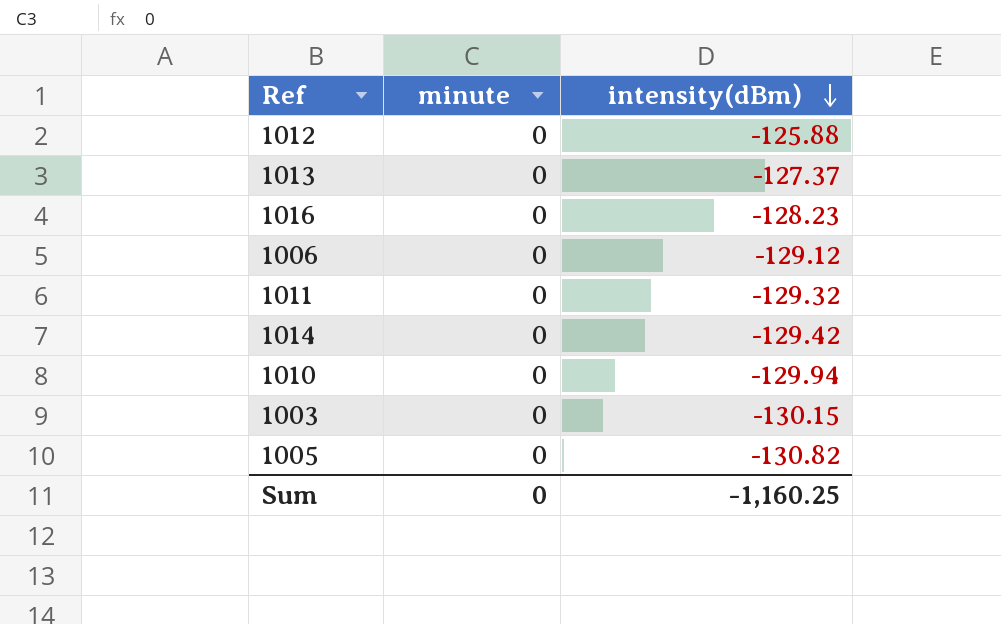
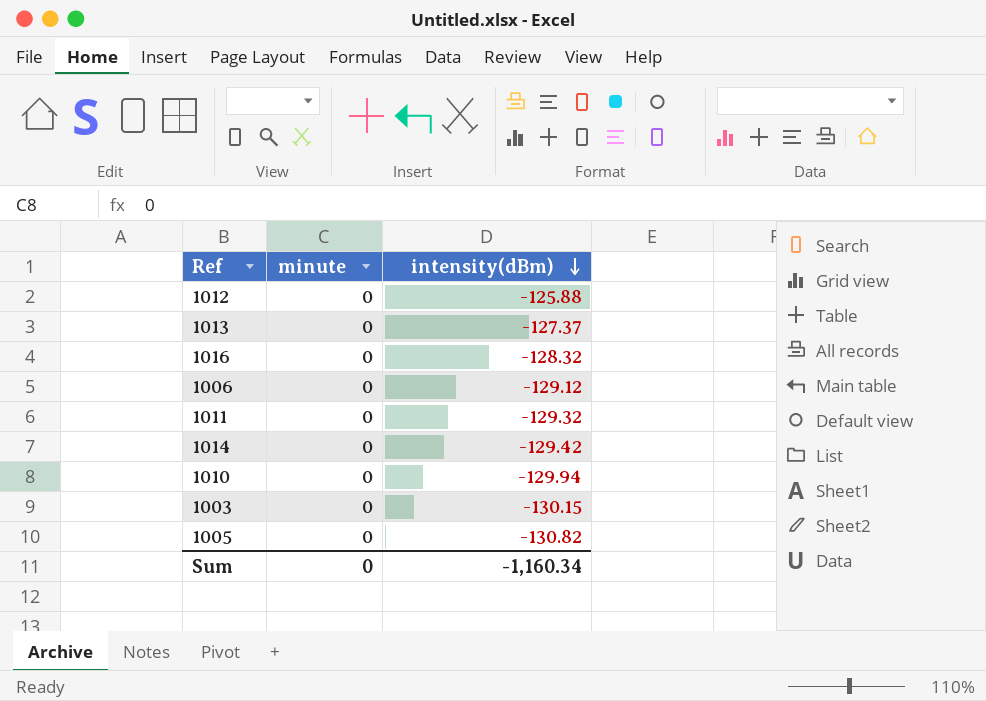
1016 | intensity(dBm): -128.23 -> -128.32
Sum | intensity(dBm): -1,160.25 -> -1,160.34

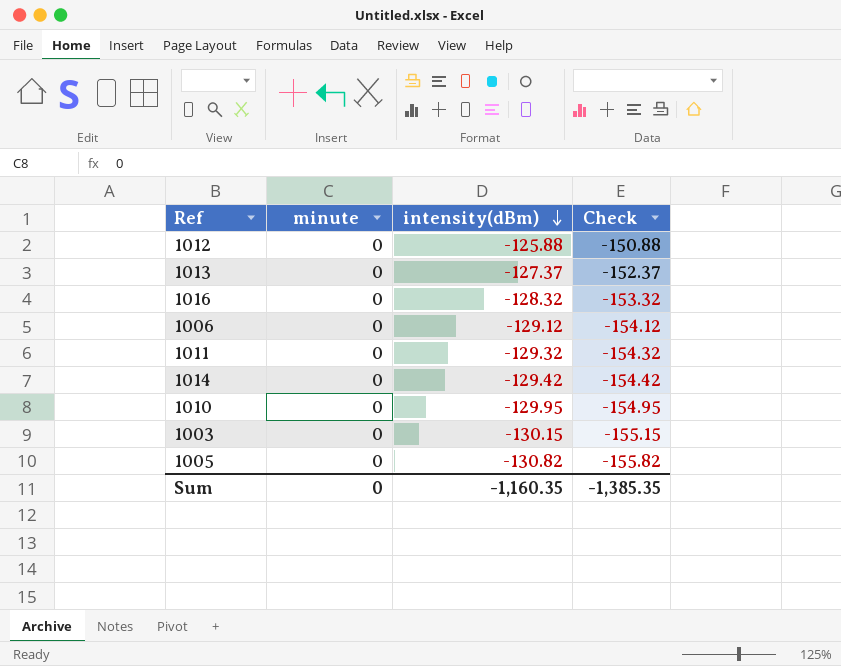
column Check | formula: none -> [intensity(dBm)] - 25
1010 | intensity(dBm): -129.94 -> -129.95
Sum | intensity(dBm): -1,160.34 -> -1,160.35

